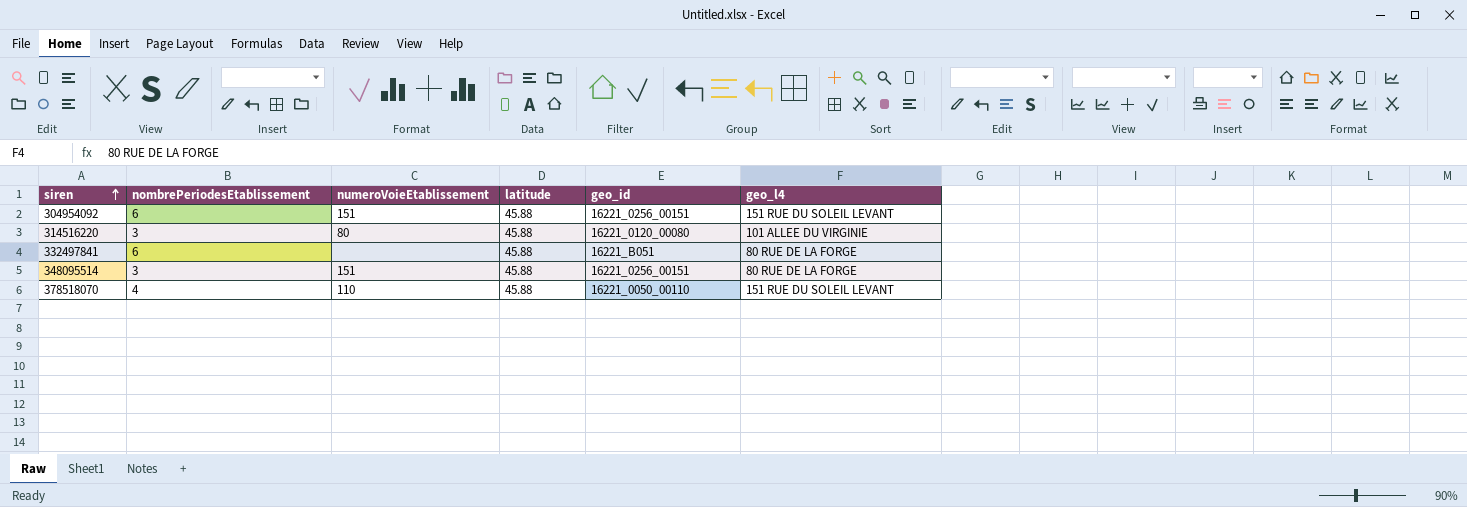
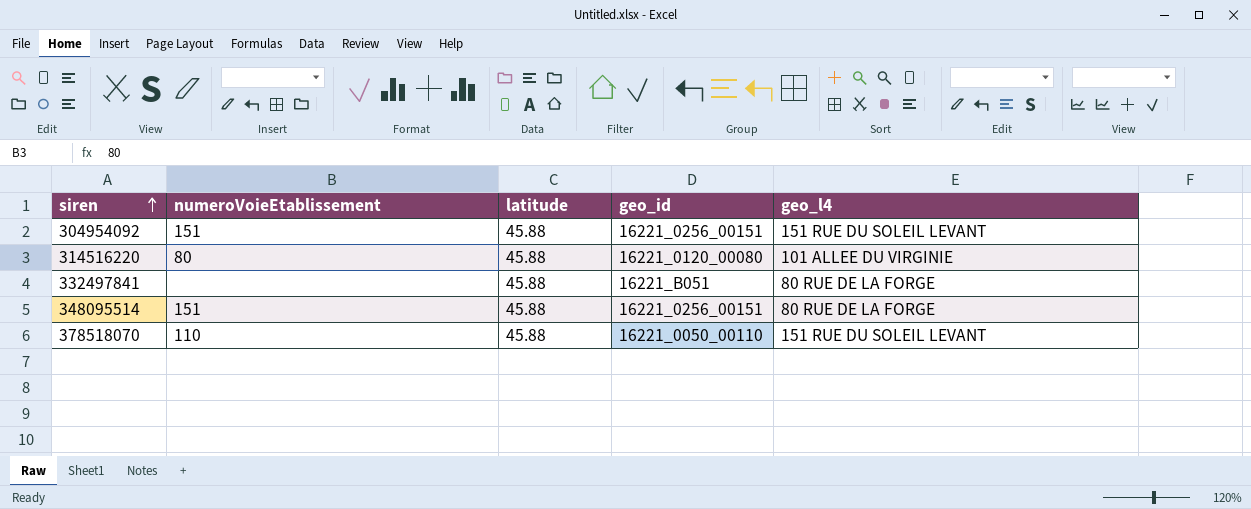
column nombrePeriodesEtablissement | position: 2 -> none

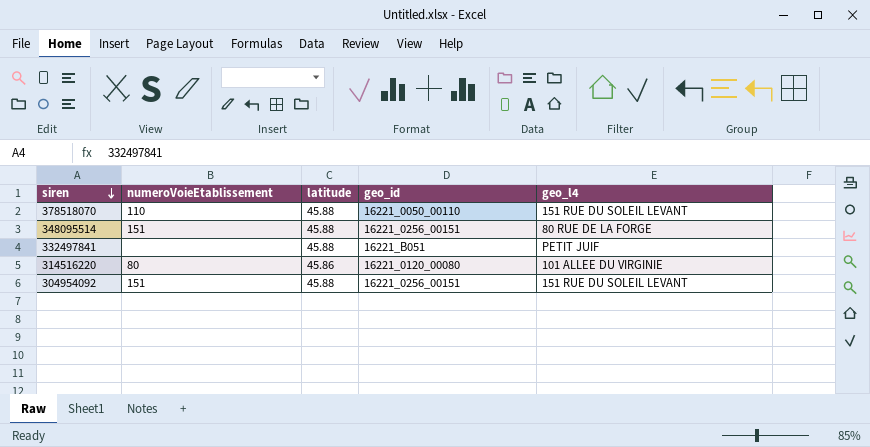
row order: siren ascending -> siren descending
332497841 | geo_l4: 80 RUE DE LA FORGE -> PETIT JUIF
314516220 | latitude: 45.88 -> 45.86

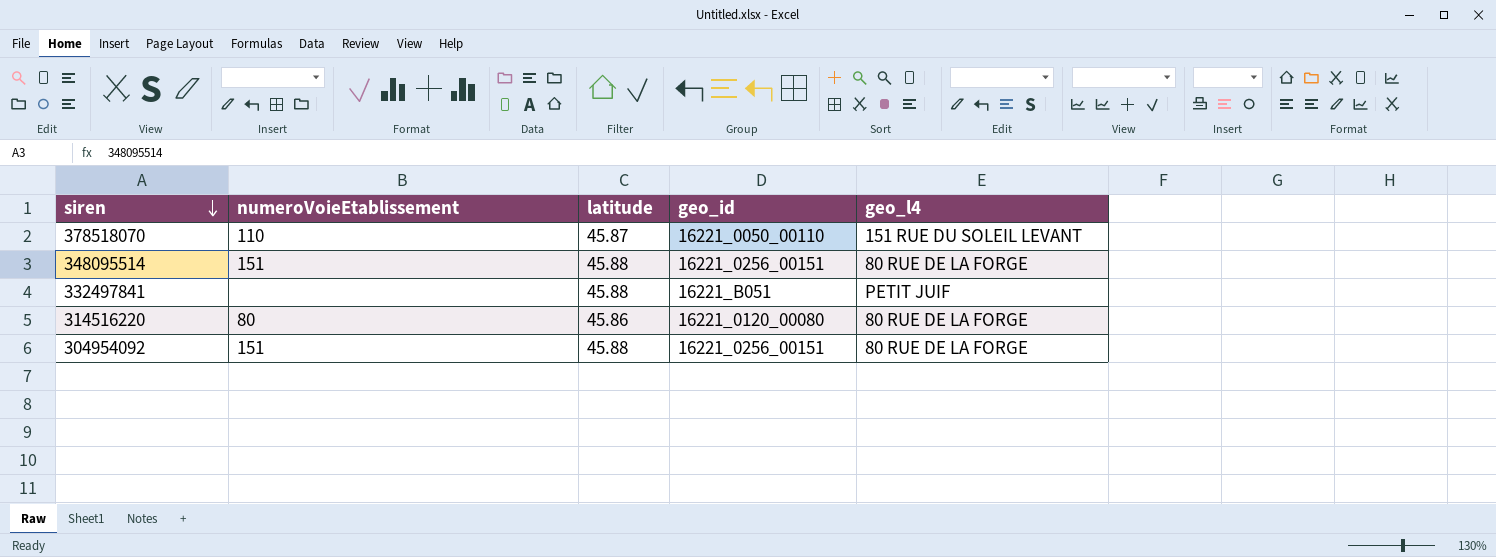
378518070 | latitude: 45.88 -> 45.87
314516220 | geo_l4: 101 ALLEE DU VIRGINIE -> 80 RUE DE LA FORGE
304954092 | geo_l4: 151 RUE DU SOLEIL LEVANT -> 80 RUE DE LA FORGE

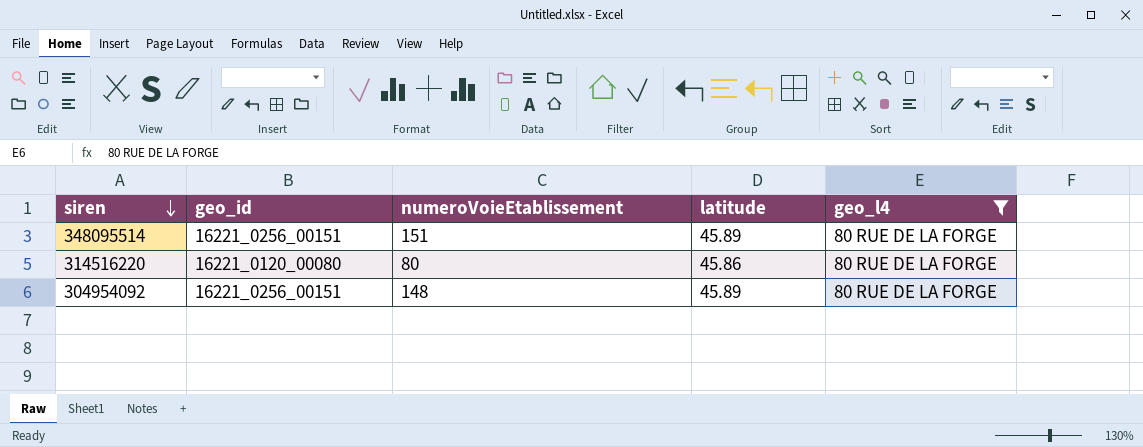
filter: none -> geo_l4 = 80 RUE DE LA FORGE
column geo_id | position: 4 -> 2
348095514 | latitude: 45.88 -> 45.89
304954092 | numeroVoieEtablissement: 151 -> 148
304954092 | latitude: 45.88 -> 45.89

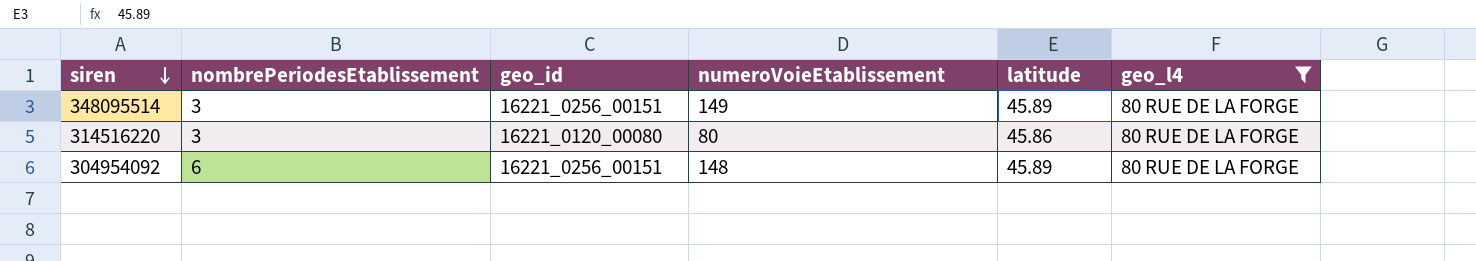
column nombrePeriodesEtablissement | position: none -> 2
348095514 | numeroVoieEtablissement: 151 -> 149

